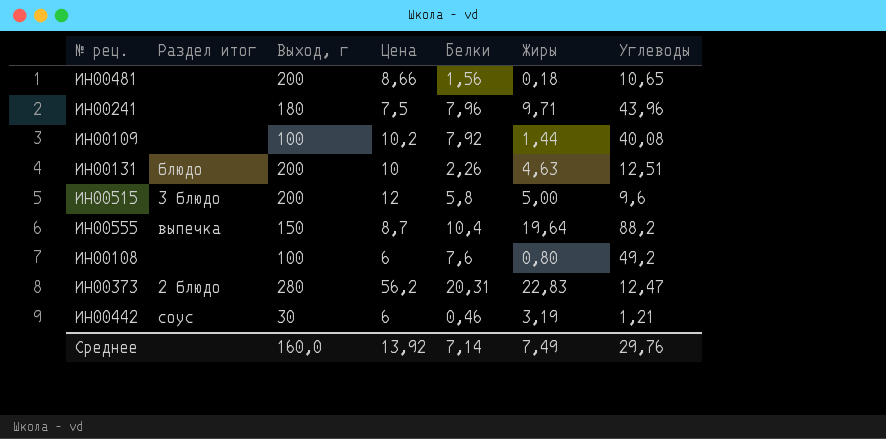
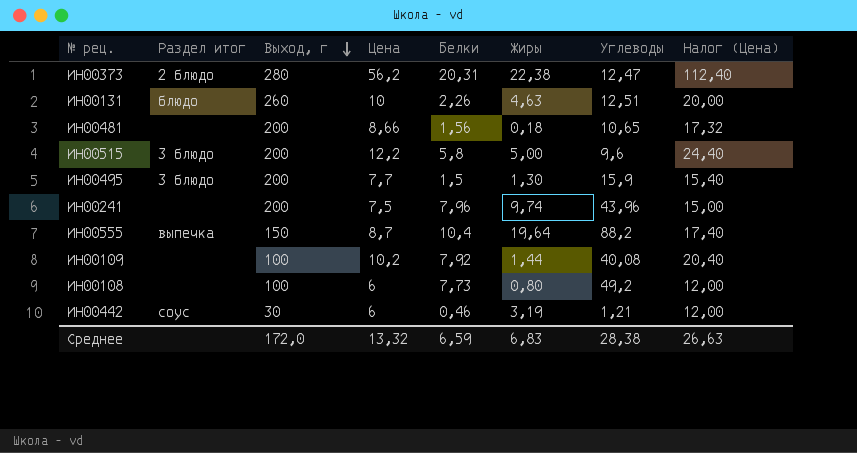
row order: none -> Выход, г descending
column Налог (Цена) | formula: none -> [Цена] * 2
ИН00373 | Жиры: 22,83 -> 22,38
ИН00131 | Выход, г: 200 -> 260
ИН00515 | Цена: 12 -> 12,2
row ИН00495: none -> 3 блюдо | 200 | 7,7 | 1,5 | 1,30 | 15,9 | 15,40
ИН00241 | Выход, г: 180 -> 200
ИН00241 | Жиры: 9,71 -> 9,74
ИН00108 | Белки: 7,6 -> 7,73
Среднее | Выход, г: 160,0 -> 172,0
Среднее | Цена: 13,92 -> 13,32
Среднее | Белки: 7,14 -> 6,59
Среднее | Жиры: 7,49 -> 6,83
Среднее | Углеводы: 29,76 -> 28,38

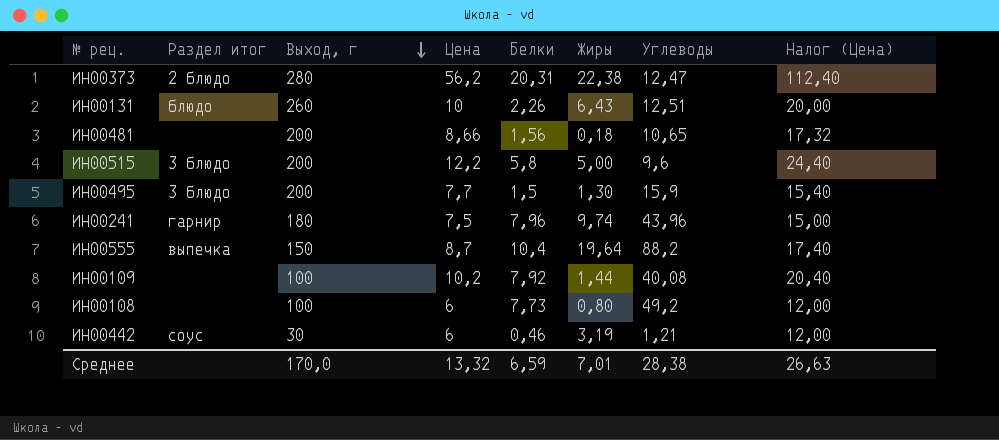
ИН00131 | Жиры: 4,63 -> 6,43
ИН00241 | Раздел итог: none -> гарнир
ИН00241 | Выход, г: 200 -> 180
Среднее | Выход, г: 172,0 -> 170,0
Среднее | Жиры: 6,83 -> 7,01

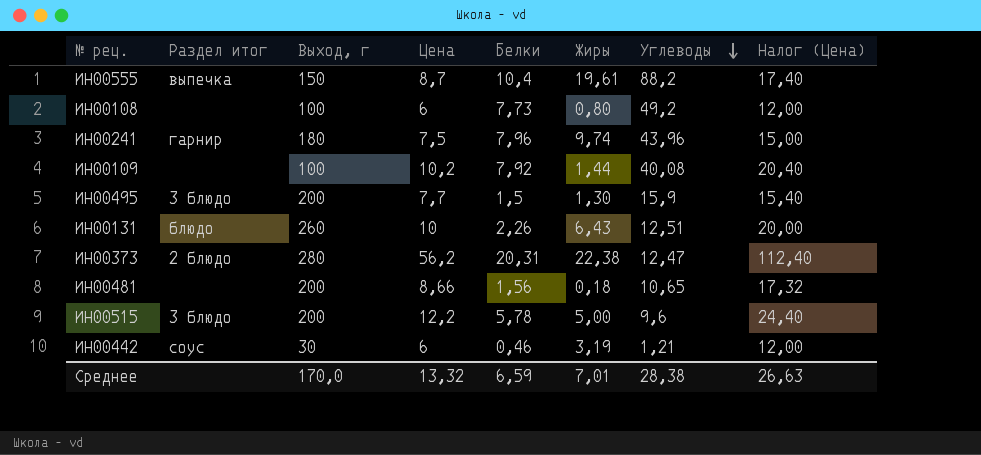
row order: Выход, г descending -> Углеводы descending
ИН00555 | Жиры: 19,64 -> 19,61
ИН00515 | Белки: 5,8 -> 5,78

